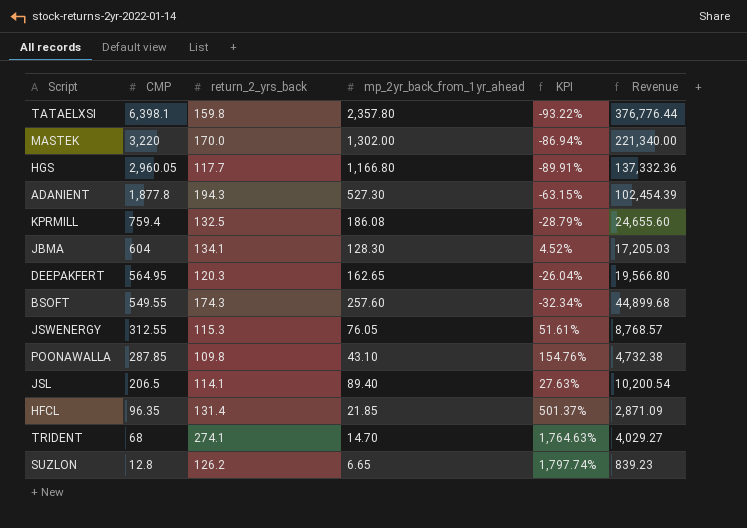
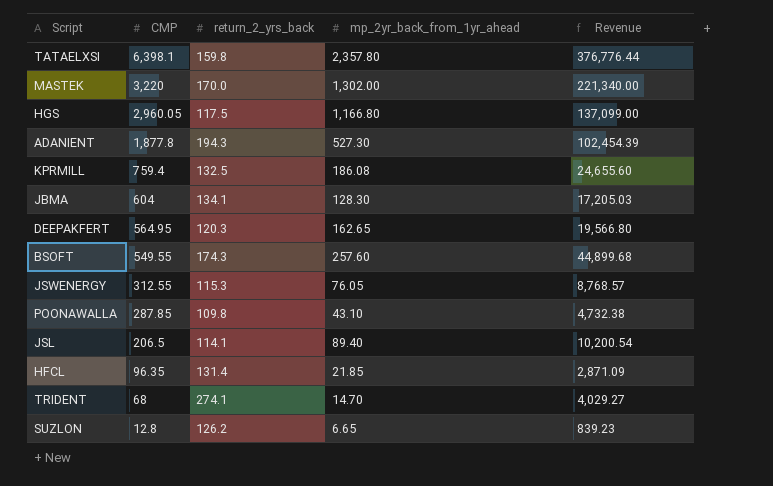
column KPI | formula: ([return_2_yrs_back] - [mp_2yr_back_from_1yr_ahead]) / [mp_2yr_back_from_1yr_ahead] -> none
HGS | return_2_yrs_back: 117.7 -> 117.5
HGS | Revenue: 137,332.36 -> 137,099.00

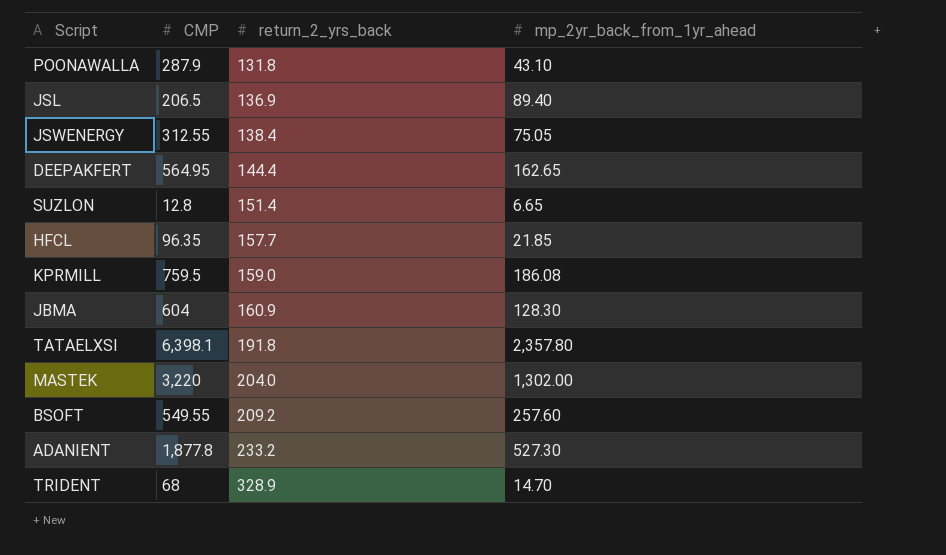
row order: CMP descending -> return_2_yrs_back ascending
column Revenue | formula: [return_2_yrs_back] * [mp_2yr_back_from_1yr_ahead] -> none
row HGS: 2,960.05 | 117.5 | 1,166.80 | 137,099.00 -> none
POONAWALLA | CMP: 287.85 -> 287.9
POONAWALLA | return_2_yrs_back: 109.8 -> 131.8
JSL | return_2_yrs_back: 114.1 -> 136.9
JSWENERGY | return_2_yrs_back: 115.3 -> 138.4
JSWENERGY | mp_2yr_back_from_1yr_ahead: 76.05 -> 75.05
DEEPAKFERT | return_2_yrs_back: 120.3 -> 144.4
SUZLON | return_2_yrs_back: 126.2 -> 151.4
HFCL | return_2_yrs_back: 131.4 -> 157.7
KPRMILL | CMP: 759.4 -> 759.5
KPRMILL | return_2_yrs_back: 132.5 -> 159.0
JBMA | return_2_yrs_back: 134.1 -> 160.9
TATAELXSI | return_2_yrs_back: 159.8 -> 191.8
MASTEK | return_2_yrs_back: 170.0 -> 204.0
BSOFT | return_2_yrs_back: 174.3 -> 209.2
ADANIENT | return_2_yrs_back: 194.3 -> 233.2
TRIDENT | return_2_yrs_back: 274.1 -> 328.9

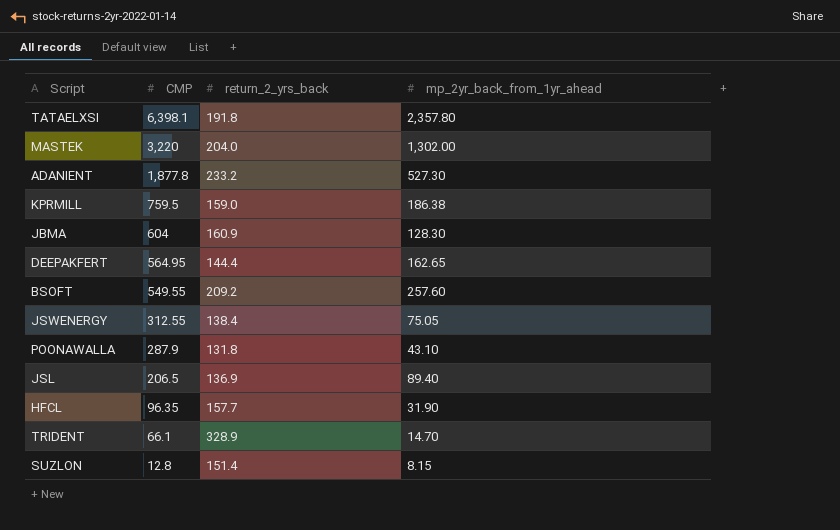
row order: return_2_yrs_back ascending -> CMP descending
KPRMILL | mp_2yr_back_from_1yr_ahead: 186.08 -> 186.38
HFCL | mp_2yr_back_from_1yr_ahead: 21.85 -> 31.90
TRIDENT | CMP: 68 -> 66.1
SUZLON | mp_2yr_back_from_1yr_ahead: 6.65 -> 8.15

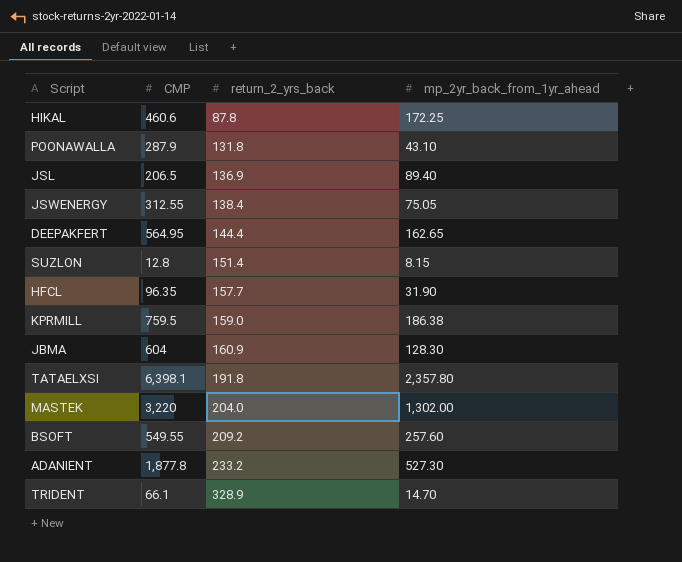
row order: CMP descending -> return_2_yrs_back ascending
row HIKAL: none -> 460.6 | 87.8 | 172.25

